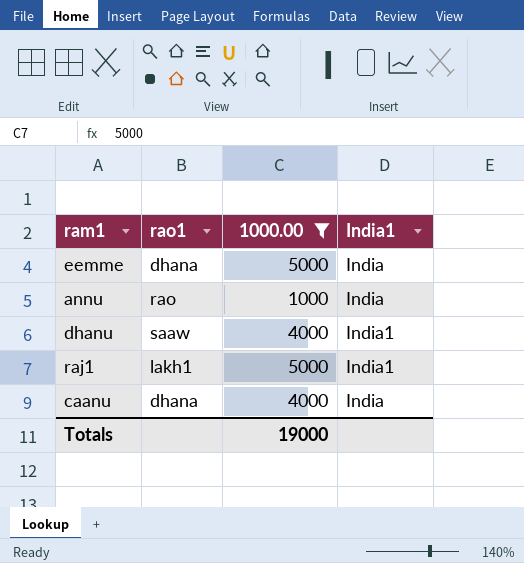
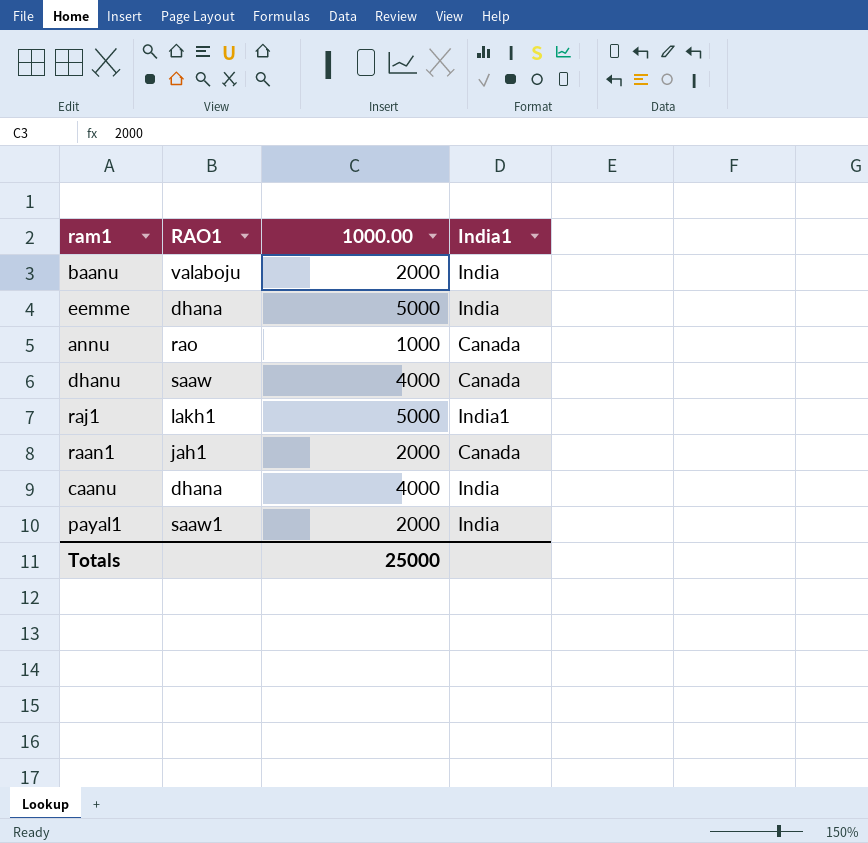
filter: 1000.00 != 2000 -> none
column name: rao1 -> RAO1
annu | India1: India -> Canada
dhanu | India1: India1 -> Canada
Totals | 1000.00: 19000 -> 25000

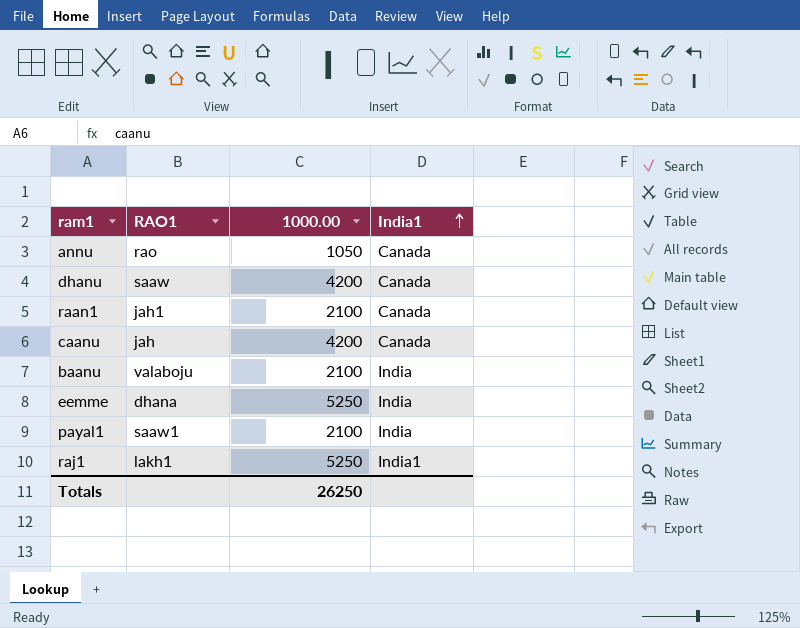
row order: none -> India1 ascending
annu | 1000.00: 1000 -> 1050
dhanu | 1000.00: 4000 -> 4200
raan1 | 1000.00: 2000 -> 2100
caanu | RAO1: dhana -> jah
caanu | 1000.00: 4000 -> 4200
caanu | India1: India -> Canada
baanu | 1000.00: 2000 -> 2100
eemme | 1000.00: 5000 -> 5250
payal1 | 1000.00: 2000 -> 2100
raj1 | 1000.00: 5000 -> 5250
Totals | 1000.00: 25000 -> 26250

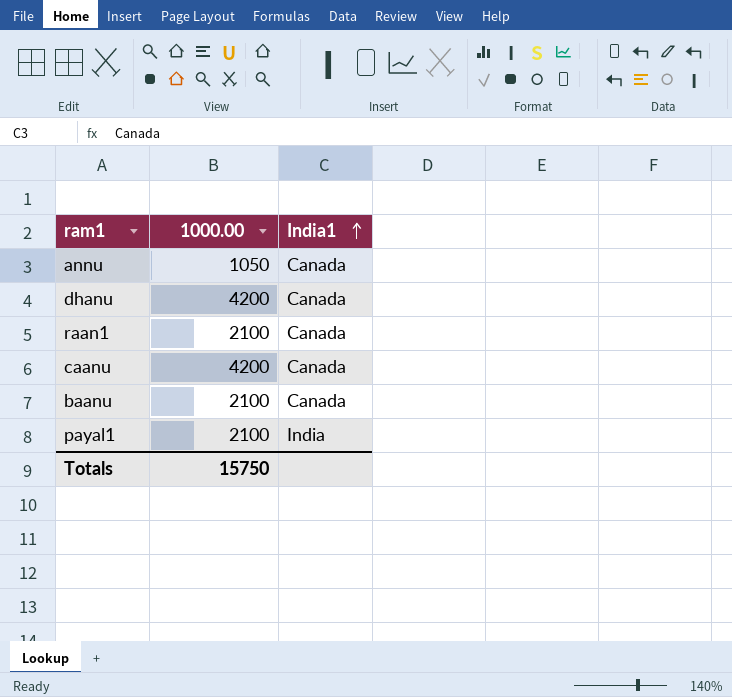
column RAO1 | position: 2 -> none
row eemme: dhana | 5250 | India -> none
row raj1: lakh1 | 5250 | India1 -> none
baanu | India1: India -> Canada
Totals | 1000.00: 26250 -> 15750

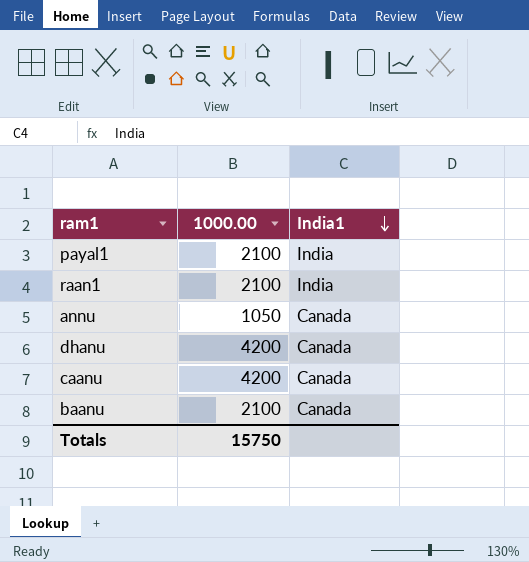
row order: India1 ascending -> India1 descending
raan1 | India1: Canada -> India

